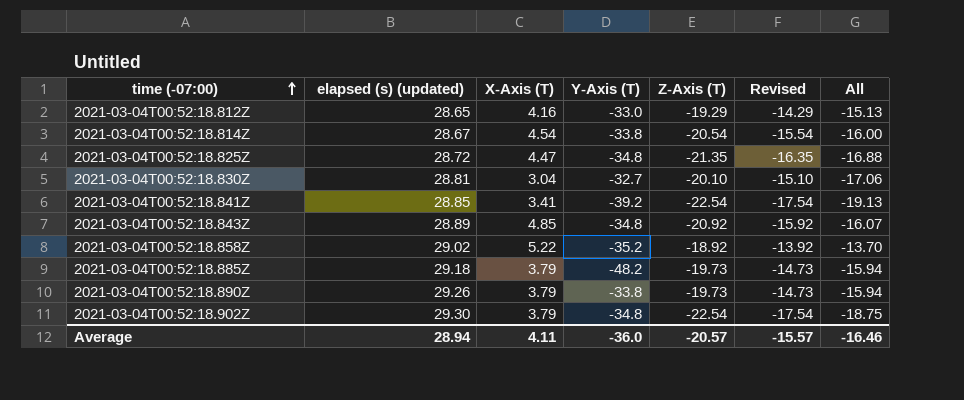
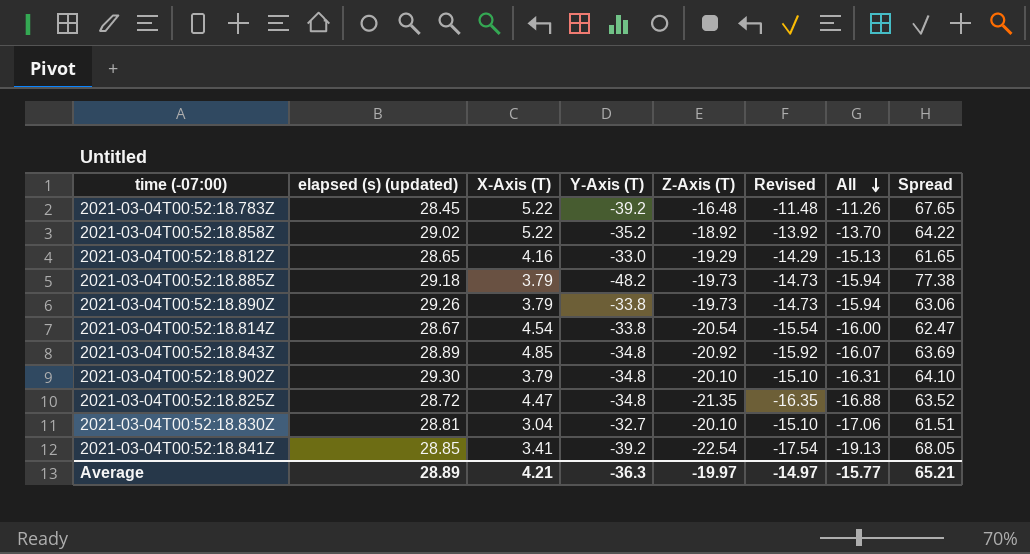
row order: time (-07:00) ascending -> All descending
column Spread | formula: none -> [elapsed (s) (updated)] - [Y-Axis (T)]
row 2021-03-04T00:52:18.783Z: none -> 28.45 | 5.22 | -39.2 | -16.48 | -11.48 | -11.26 | 67.65
2021-03-04T00:52:18.902Z | Z-Axis (T): -22.54 -> -20.10
2021-03-04T00:52:18.902Z | Revised: -17.54 -> -15.10
2021-03-04T00:52:18.902Z | All: -18.75 -> -16.31
Average | elapsed (s) (updated): 28.94 -> 28.89
Average | X-Axis (T): 4.11 -> 4.21
Average | Y-Axis (T): -36.0 -> -36.3
Average | Z-Axis (T): -20.57 -> -19.97
Average | Revised: -15.57 -> -14.97
Average | All: -16.46 -> -15.77

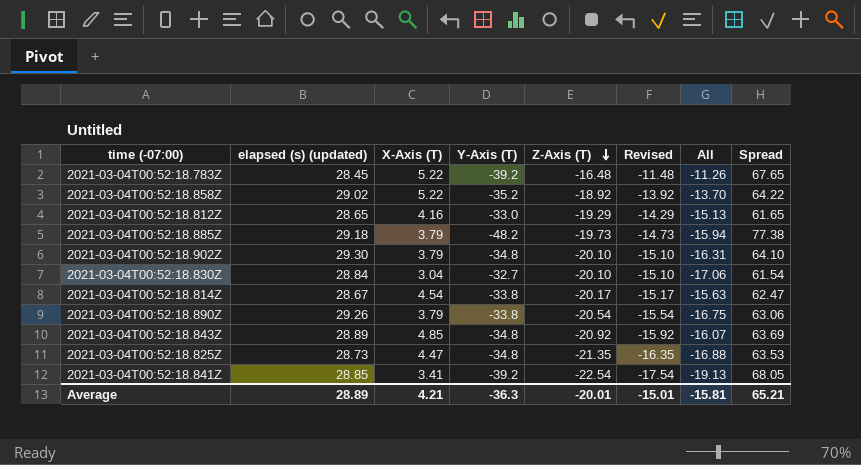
row order: All descending -> Z-Axis (T) descending
2021-03-04T00:52:18.830Z | elapsed (s) (updated): 28.81 -> 28.84
2021-03-04T00:52:18.830Z | Spread: 61.51 -> 61.54
2021-03-04T00:52:18.814Z | Z-Axis (T): -20.54 -> -20.17
2021-03-04T00:52:18.814Z | Revised: -15.54 -> -15.17
2021-03-04T00:52:18.814Z | All: -16.00 -> -15.63
2021-03-04T00:52:18.890Z | Z-Axis (T): -19.73 -> -20.54
2021-03-04T00:52:18.890Z | Revised: -14.73 -> -15.54
2021-03-04T00:52:18.890Z | All: -15.94 -> -16.75
2021-03-04T00:52:18.825Z | elapsed (s) (updated): 28.72 -> 28.73
2021-03-04T00:52:18.825Z | Spread: 63.52 -> 63.53
Average | Z-Axis (T): -19.97 -> -20.01
Average | Revised: -14.97 -> -15.01
Average | All: -15.77 -> -15.81

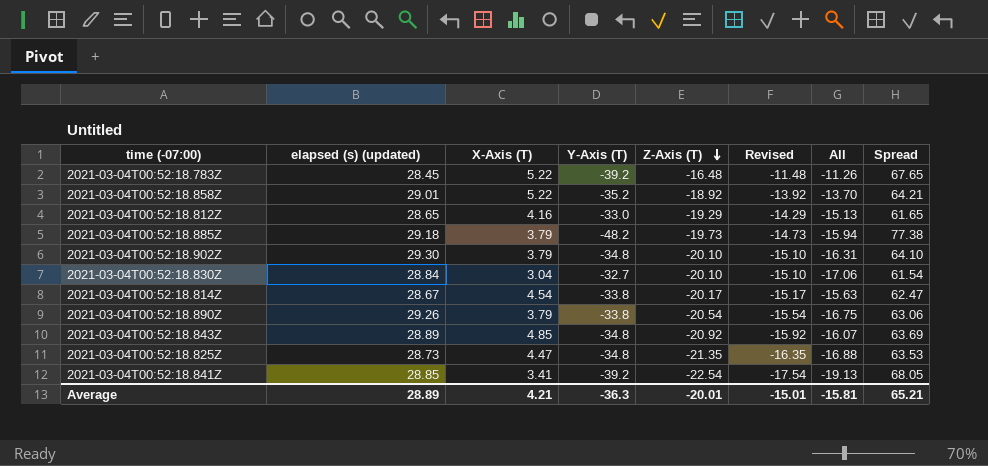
2021-03-04T00:52:18.858Z | elapsed (s) (updated): 29.02 -> 29.01
2021-03-04T00:52:18.858Z | Spread: 64.22 -> 64.21

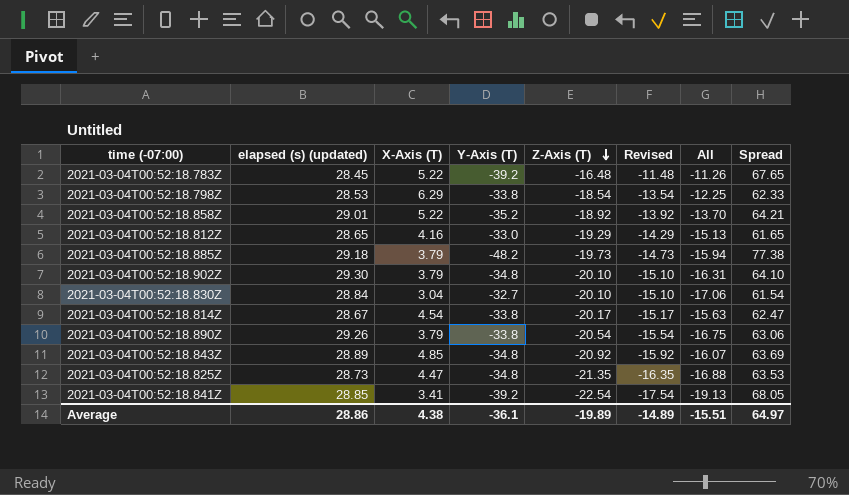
row 2021-03-04T00:52:18.798Z: none -> 28.53 | 6.29 | -33.8 | -18.54 | -13.54 | -12.25 | 62.33
Average | elapsed (s) (updated): 28.89 -> 28.86
Average | X-Axis (T): 4.21 -> 4.38
Average | Y-Axis (T): -36.3 -> -36.1
Average | Z-Axis (T): -20.01 -> -19.89
Average | Revised: -15.01 -> -14.89
Average | All: -15.81 -> -15.51
Average | Spread: 65.21 -> 64.97

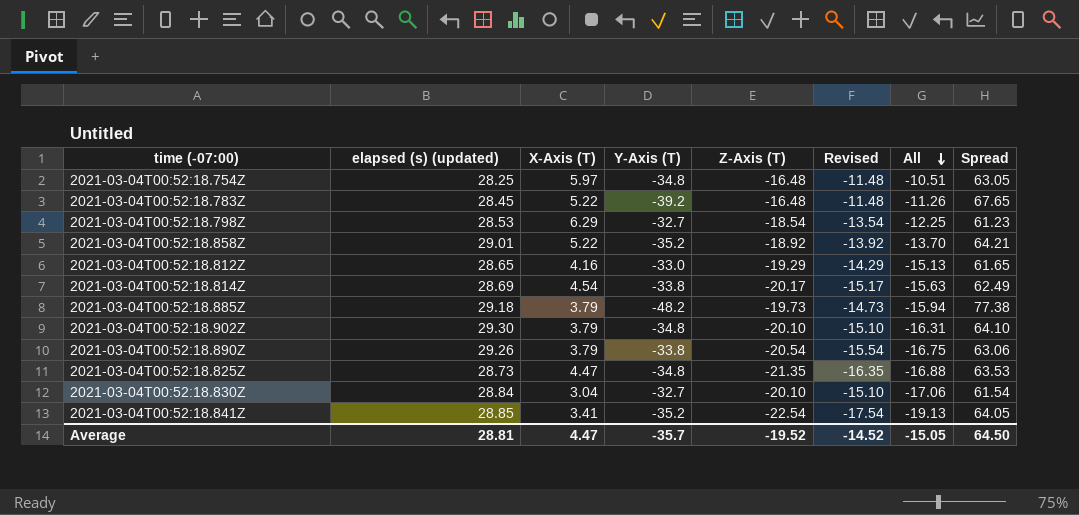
row order: Z-Axis (T) descending -> All descending
row 2021-03-04T00:52:18.843Z: 28.89 | 4.85 | -34.8 | -20.92 | -15.92 | -16.07 | 63.69 -> none
row 2021-03-04T00:52:18.754Z: none -> 28.25 | 5.97 | -34.8 | -16.48 | -11.48 | -10.51 | 63.05
2021-03-04T00:52:18.798Z | Y-Axis (T): -33.8 -> -32.7
2021-03-04T00:52:18.798Z | Spread: 62.33 -> 61.23
2021-03-04T00:52:18.814Z | elapsed (s) (updated): 28.67 -> 28.69
2021-03-04T00:52:18.814Z | Spread: 62.47 -> 62.49
2021-03-04T00:52:18.841Z | Y-Axis (T): -39.2 -> -35.2
2021-03-04T00:52:18.841Z | Spread: 68.05 -> 64.05
Average | elapsed (s) (updated): 28.86 -> 28.81
Average | X-Axis (T): 4.38 -> 4.47
Average | Y-Axis (T): -36.1 -> -35.7
Average | Z-Axis (T): -19.89 -> -19.52
Average | Revised: -14.89 -> -14.52
Average | All: -15.51 -> -15.05
Average | Spread: 64.97 -> 64.50

